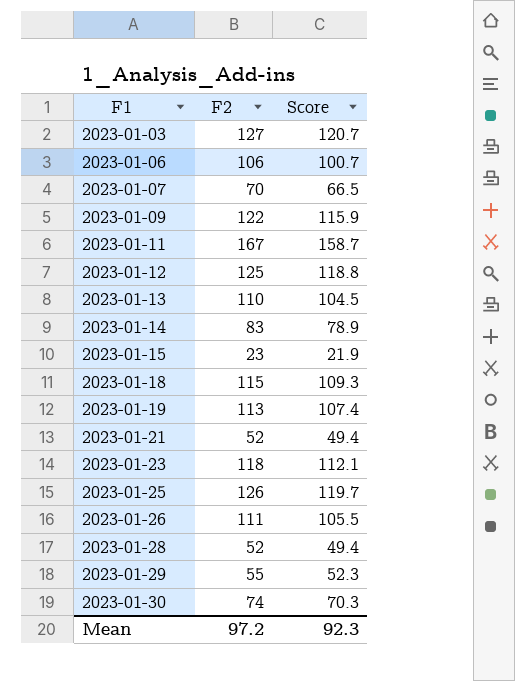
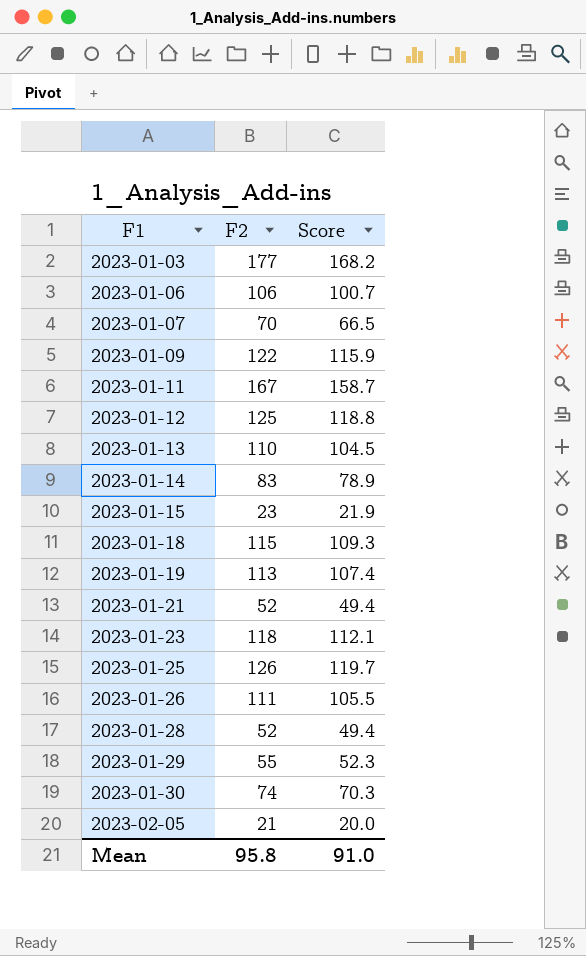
2023-01-03 | F2: 127 -> 177
2023-01-03 | Score: 120.7 -> 168.2
row 2023-02-05: none -> 21 | 20.0
Mean | F2: 97.2 -> 95.8
Mean | Score: 92.3 -> 91.0

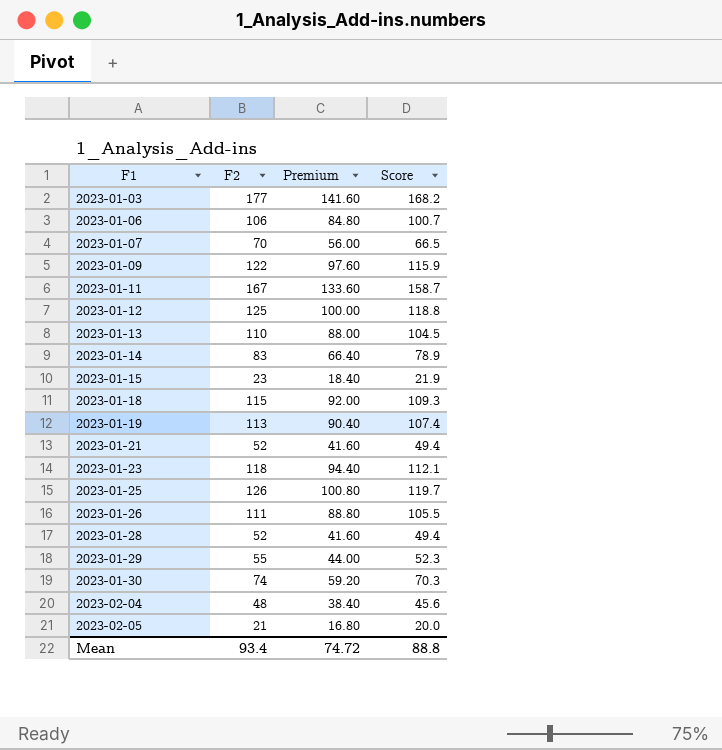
column Premium | formula: none -> [F2] * 0.8
row 2023-02-04: none -> 48 | 38.40 | 45.6
Mean | F2: 95.8 -> 93.4
Mean | Score: 91.0 -> 88.8

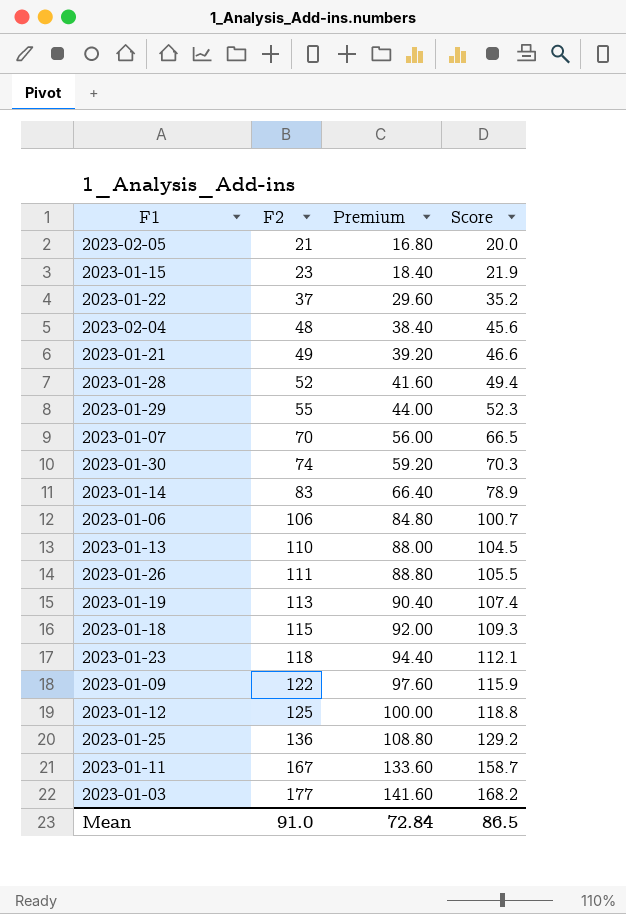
row order: F1 ascending -> F2 ascending
row 2023-01-22: none -> 37 | 29.60 | 35.2
2023-01-21 | F2: 52 -> 49
2023-01-21 | Premium: 41.60 -> 39.20
2023-01-21 | Score: 49.4 -> 46.6
2023-01-25 | F2: 126 -> 136
2023-01-25 | Premium: 100.80 -> 108.80
2023-01-25 | Score: 119.7 -> 129.2
Mean | F2: 93.4 -> 91.0
Mean | Premium: 74.72 -> 72.84
Mean | Score: 88.8 -> 86.5

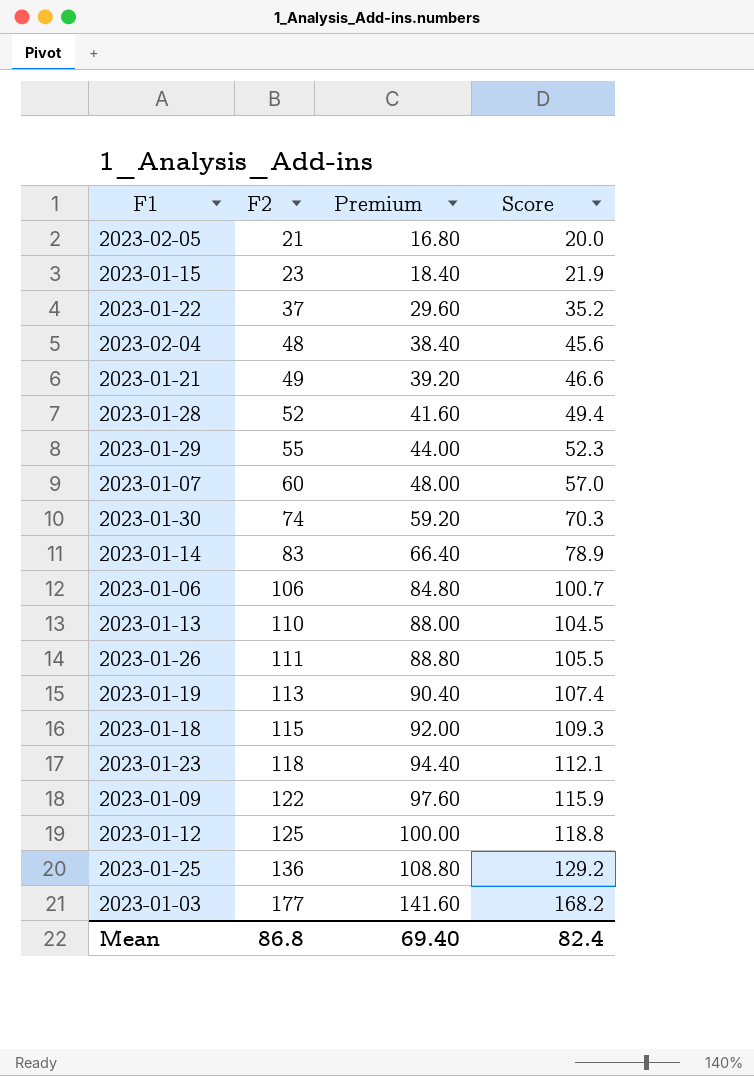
row 2023-01-11: 167 | 133.60 | 158.7 -> none
2023-01-07 | F2: 70 -> 60
2023-01-07 | Premium: 56.00 -> 48.00
2023-01-07 | Score: 66.5 -> 57.0
Mean | F2: 91.0 -> 86.8
Mean | Premium: 72.84 -> 69.40
Mean | Score: 86.5 -> 82.4

